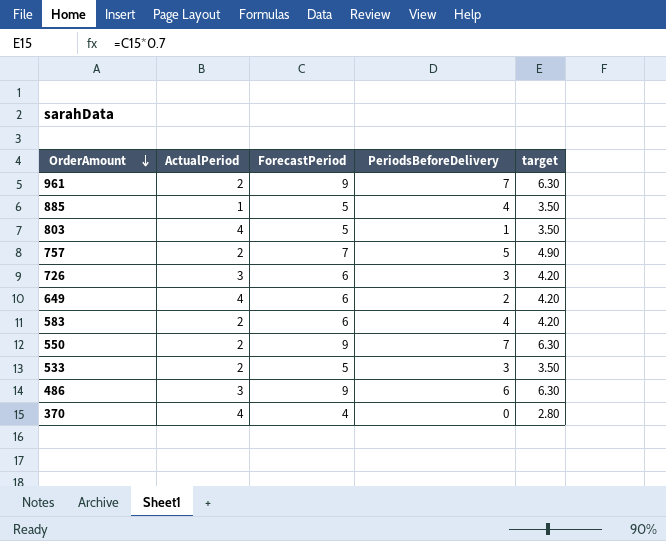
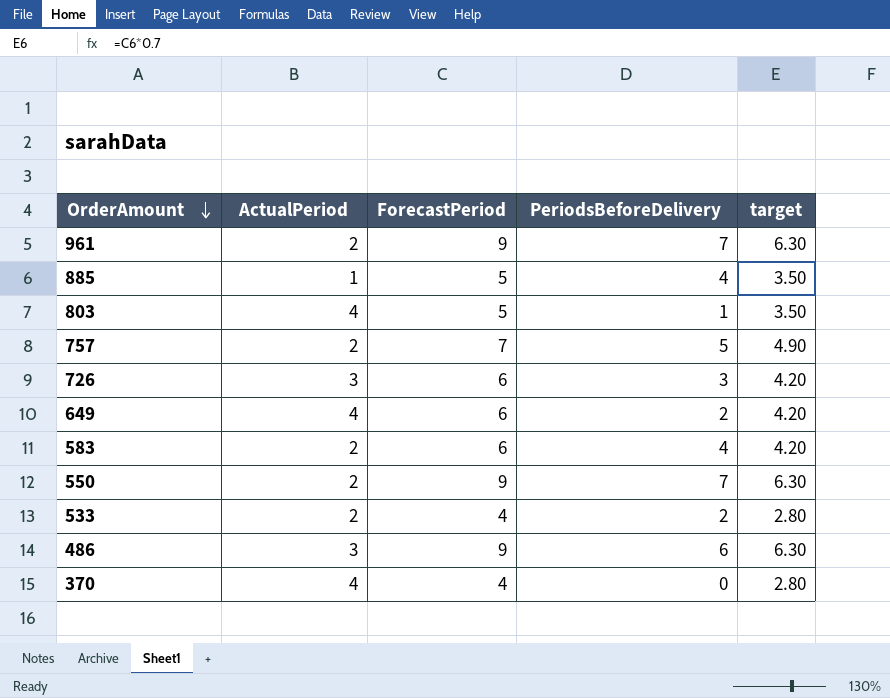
533 | ForecastPeriod: 5 -> 4
533 | PeriodsBeforeDelivery: 3 -> 2
533 | target: 3.50 -> 2.80

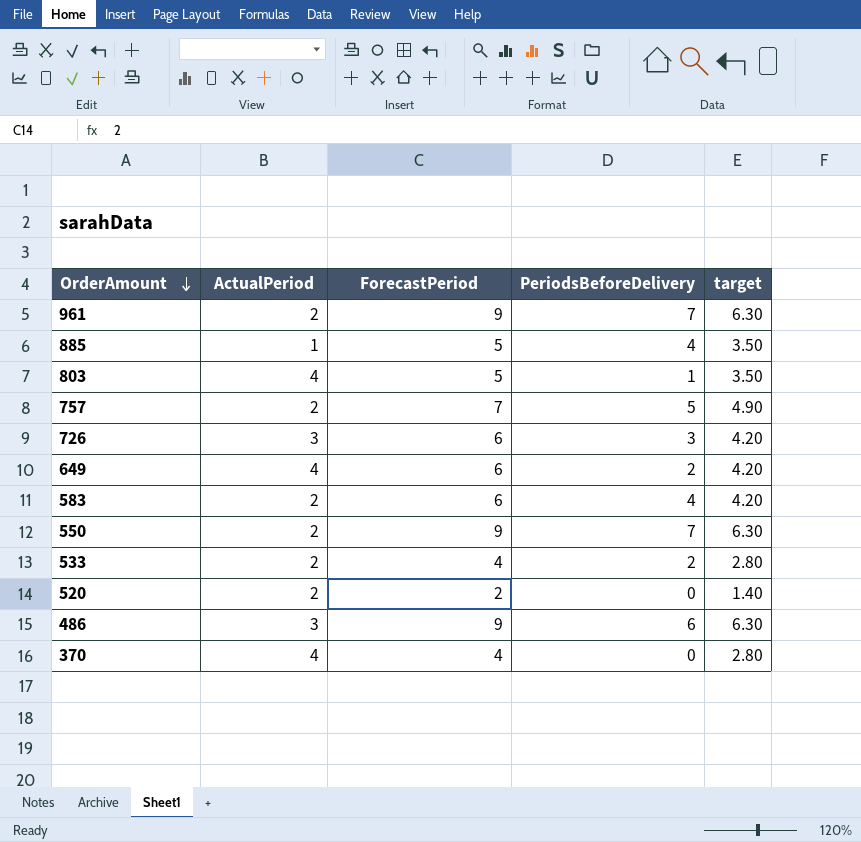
row 520: none -> 2 | 2 | 0 | 1.40

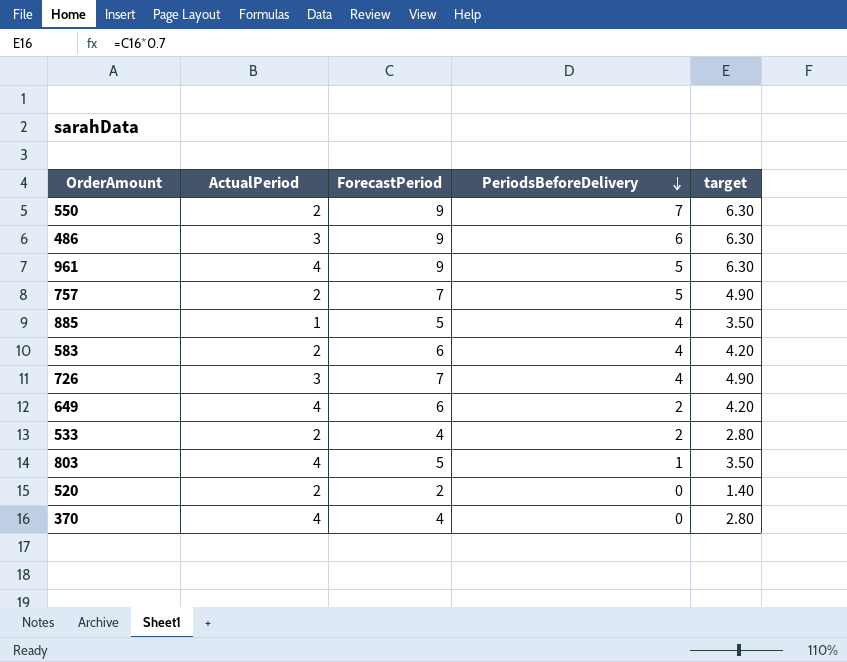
row order: OrderAmount descending -> PeriodsBeforeDelivery descending
961 | ActualPeriod: 2 -> 4
961 | PeriodsBeforeDelivery: 7 -> 5
726 | ForecastPeriod: 6 -> 7
726 | PeriodsBeforeDelivery: 3 -> 4
726 | target: 4.20 -> 4.90

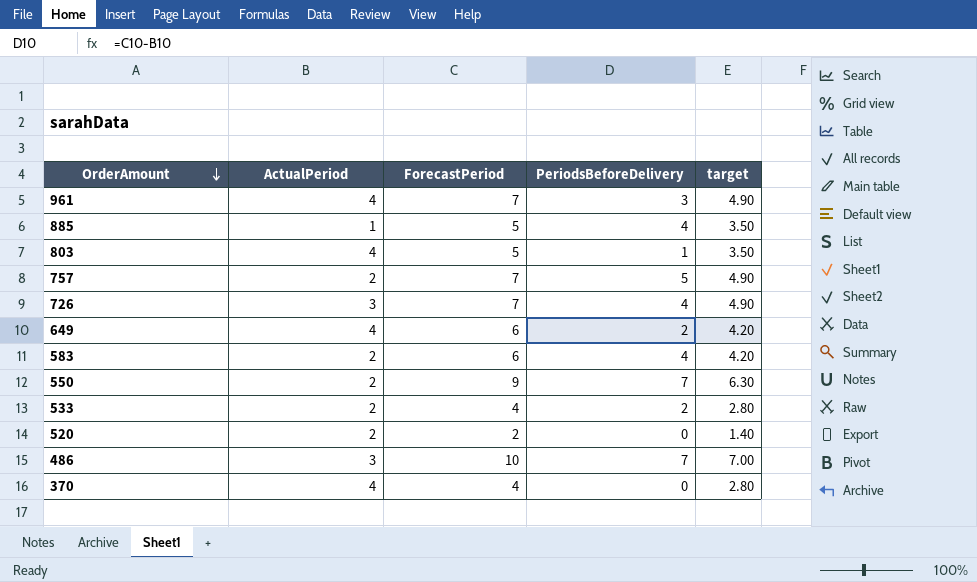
row order: PeriodsBeforeDelivery descending -> OrderAmount descending
961 | ForecastPeriod: 9 -> 7
961 | PeriodsBeforeDelivery: 5 -> 3
961 | target: 6.30 -> 4.90
486 | ForecastPeriod: 9 -> 10
486 | PeriodsBeforeDelivery: 6 -> 7
486 | target: 6.30 -> 7.00

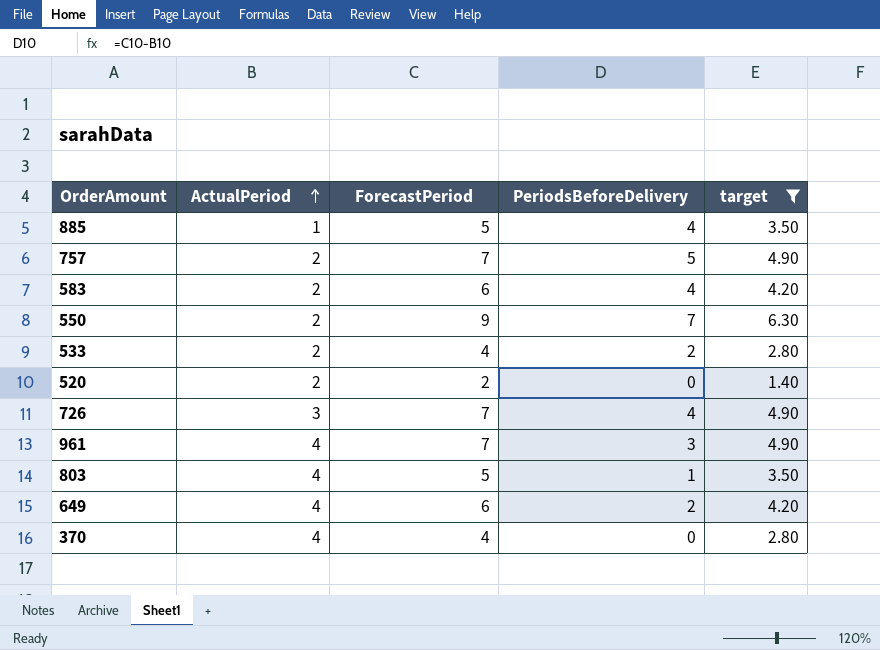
filter: none -> target != 7.00
row order: OrderAmount descending -> ActualPeriod ascending

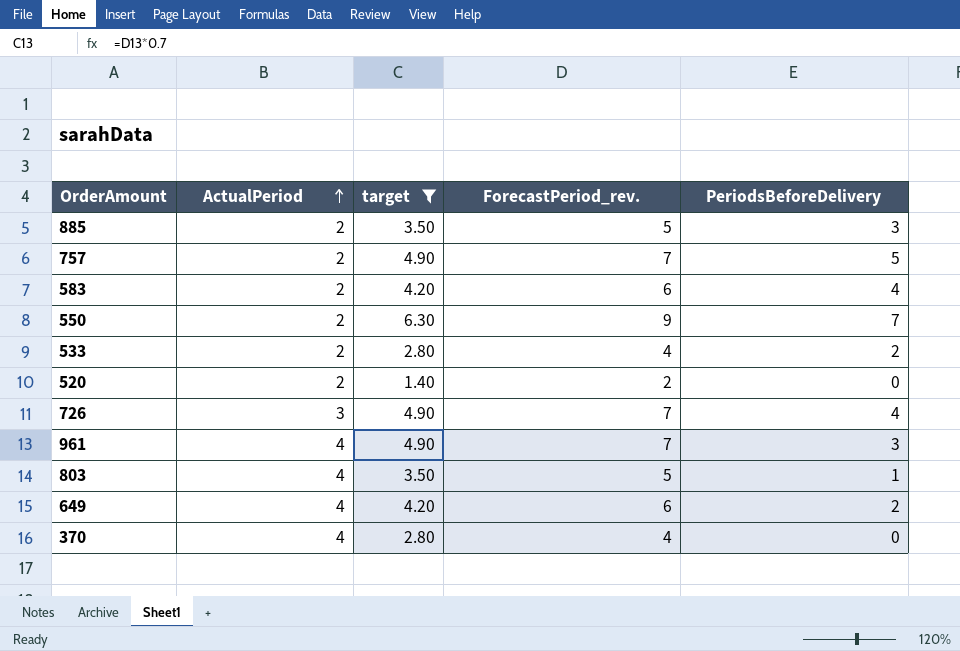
column target | position: 5 -> 3
column name: ForecastPeriod -> ForecastPeriod_rev.
885 | ActualPeriod: 1 -> 2
885 | PeriodsBeforeDelivery: 4 -> 3

